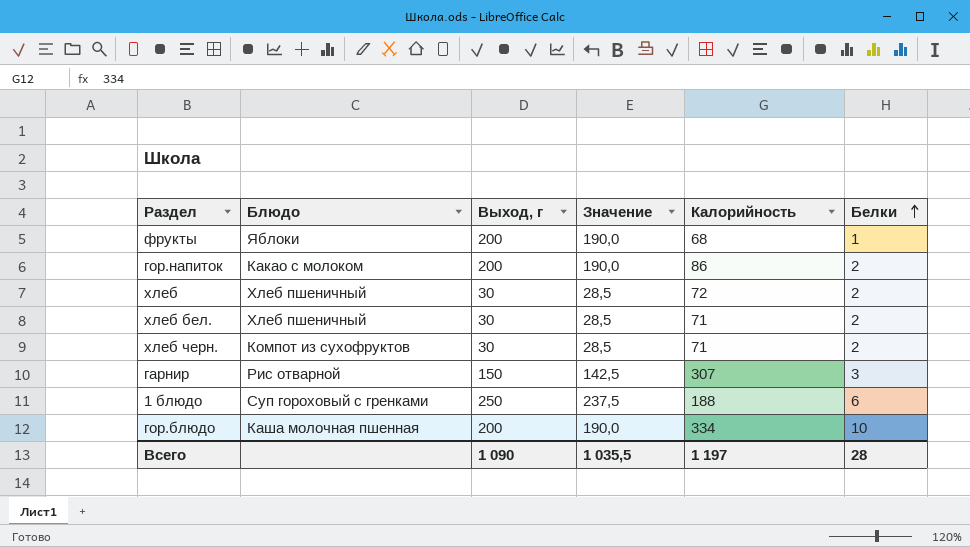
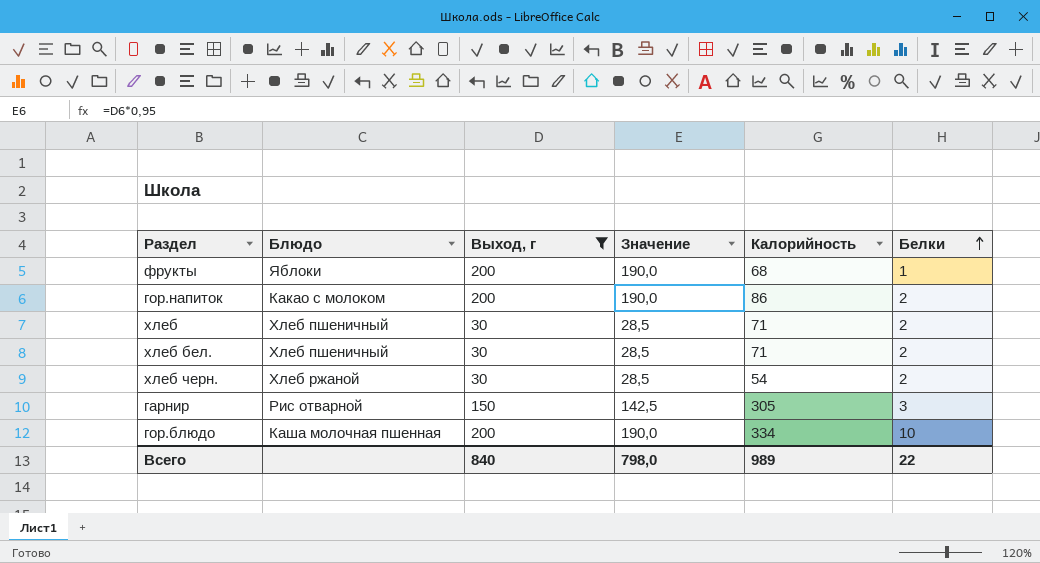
filter: none -> Выход, г != 250
хлеб | Калорийность: 72 -> 71
хлеб черн. | Блюдо: Компот из сухофруктов -> Хлеб ржаной
хлеб черн. | Калорийность: 71 -> 54
гарнир | Калорийность: 307 -> 305
Всего | Выход, г: 1 090 -> 840
Всего | Значение: 1 035,5 -> 798,0
Всего | Калорийность: 1 197 -> 989
Всего | Белки: 28 -> 22

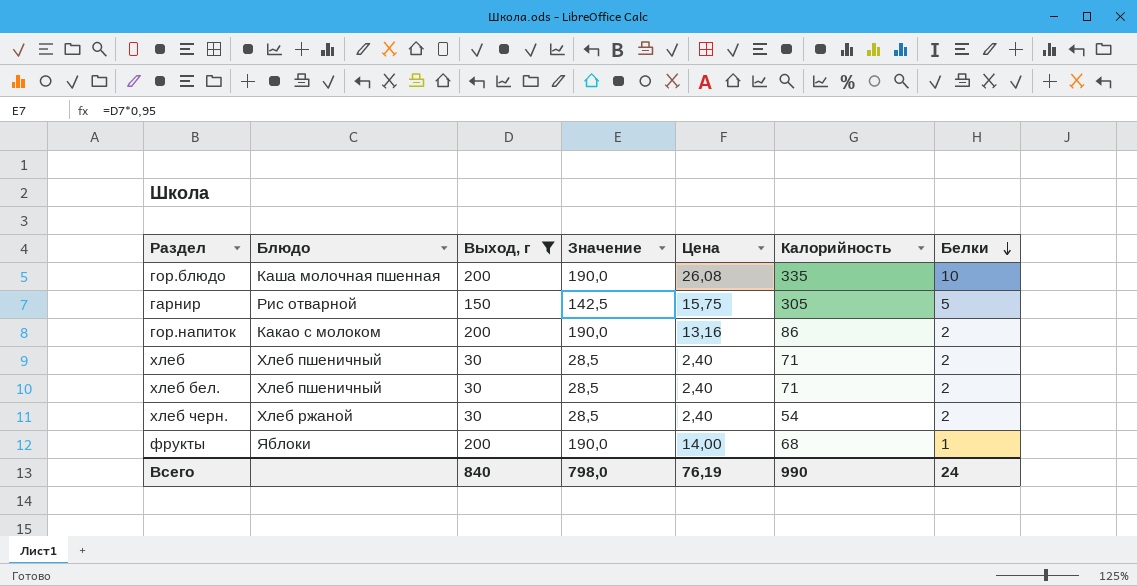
row order: Белки ascending -> Белки descending
column Цена | position: none -> 5
гор.блюдо | Калорийность: 334 -> 335
гарнир | Белки: 3 -> 5
Всего | Калорийность: 989 -> 990
Всего | Белки: 22 -> 24

